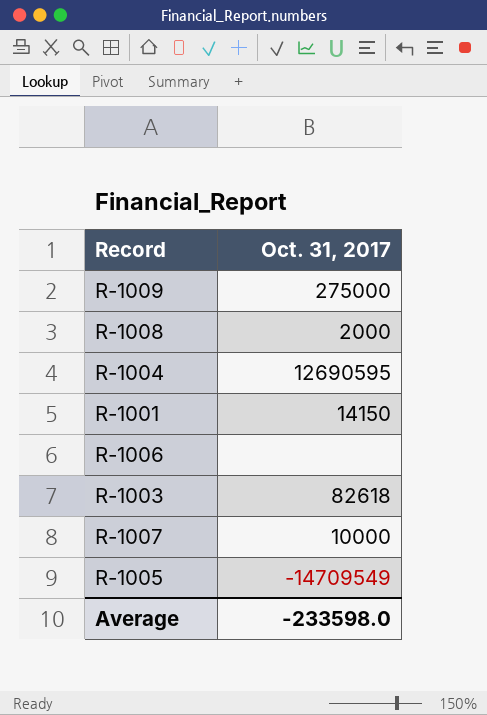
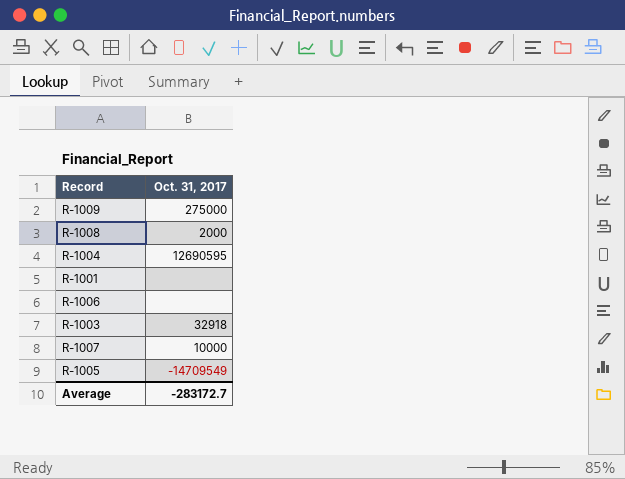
R-1001 | Oct. 31, 2017: 14150 -> none
R-1003 | Oct. 31, 2017: 82618 -> 32918
Average | Oct. 31, 2017: -233598.0 -> -283172.7

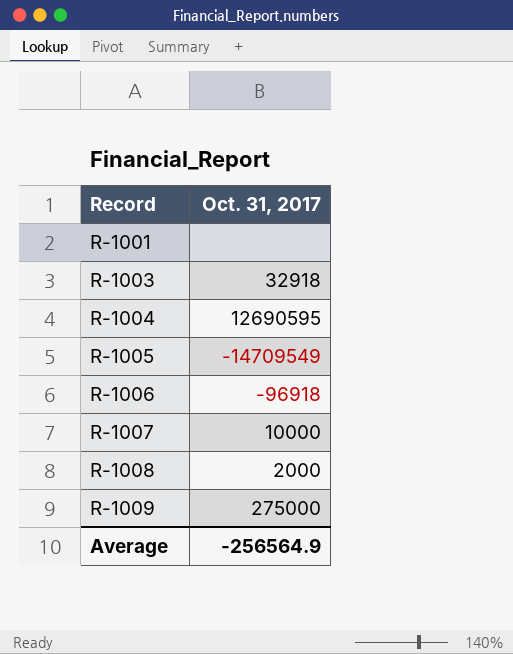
row order: none -> Record ascending
R-1006 | Oct. 31, 2017: none -> -96918
Average | Oct. 31, 2017: -283172.7 -> -256564.9

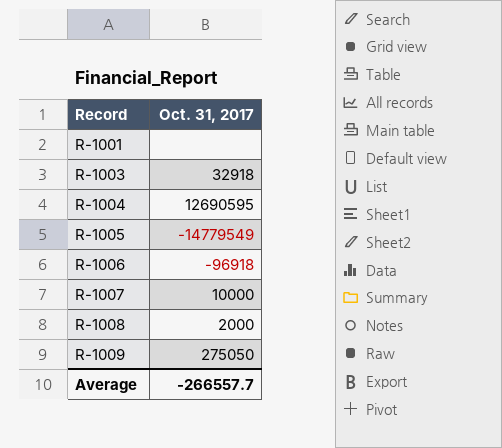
R-1005 | Oct. 31, 2017: -14709549 -> -14779549
R-1009 | Oct. 31, 2017: 275000 -> 275050
Average | Oct. 31, 2017: -256564.9 -> -266557.7

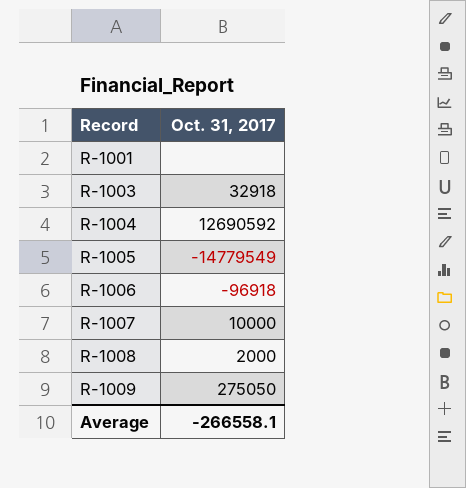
R-1004 | Oct. 31, 2017: 12690595 -> 12690592
Average | Oct. 31, 2017: -266557.7 -> -266558.1

